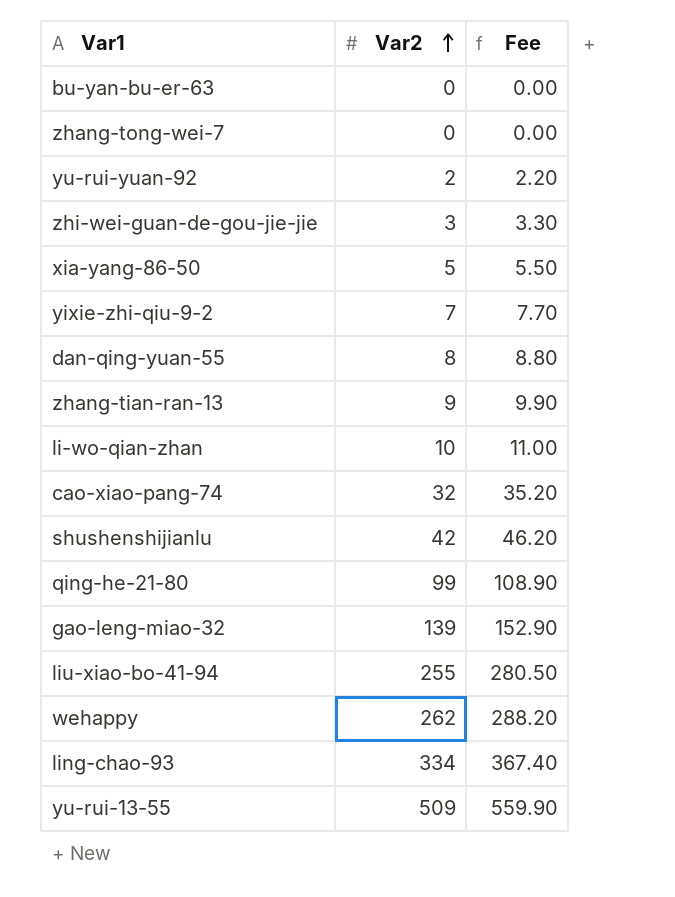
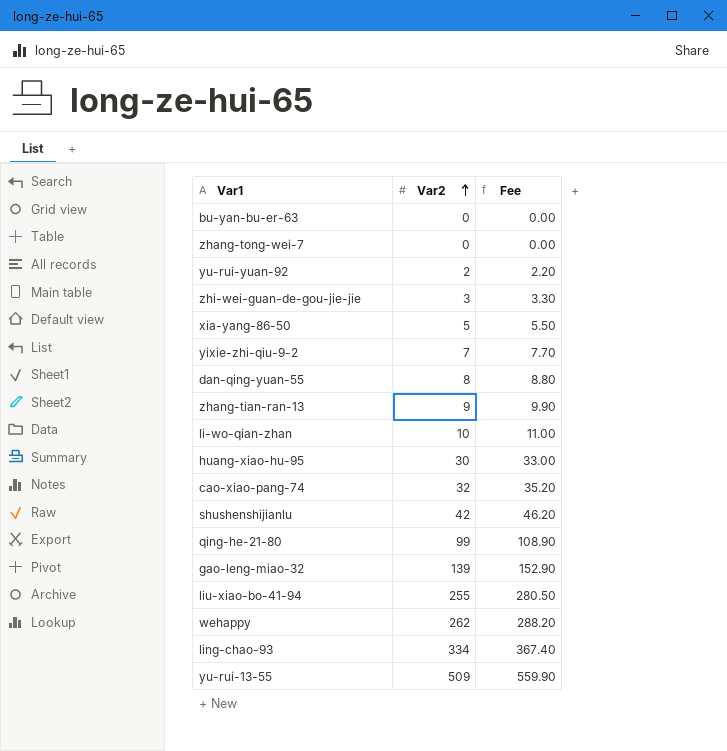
row huang-xiao-hu-95: none -> 30 | 33.00

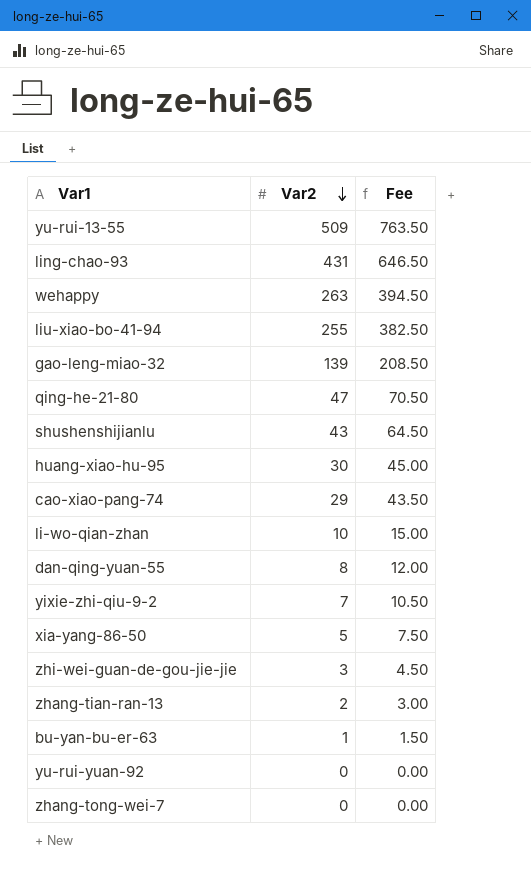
row order: Var2 ascending -> Var2 descending
column Fee | formula: [Var2] * 1.1 -> [Var2] * 1.5
ling-chao-93 | Var2: 334 -> 431
wehappy | Var2: 262 -> 263
qing-he-21-80 | Var2: 99 -> 47
shushenshijianlu | Var2: 42 -> 43
cao-xiao-pang-74 | Var2: 32 -> 29
zhang-tian-ran-13 | Var2: 9 -> 2
bu-yan-bu-er-63 | Var2: 0 -> 1
yu-rui-yuan-92 | Var2: 2 -> 0

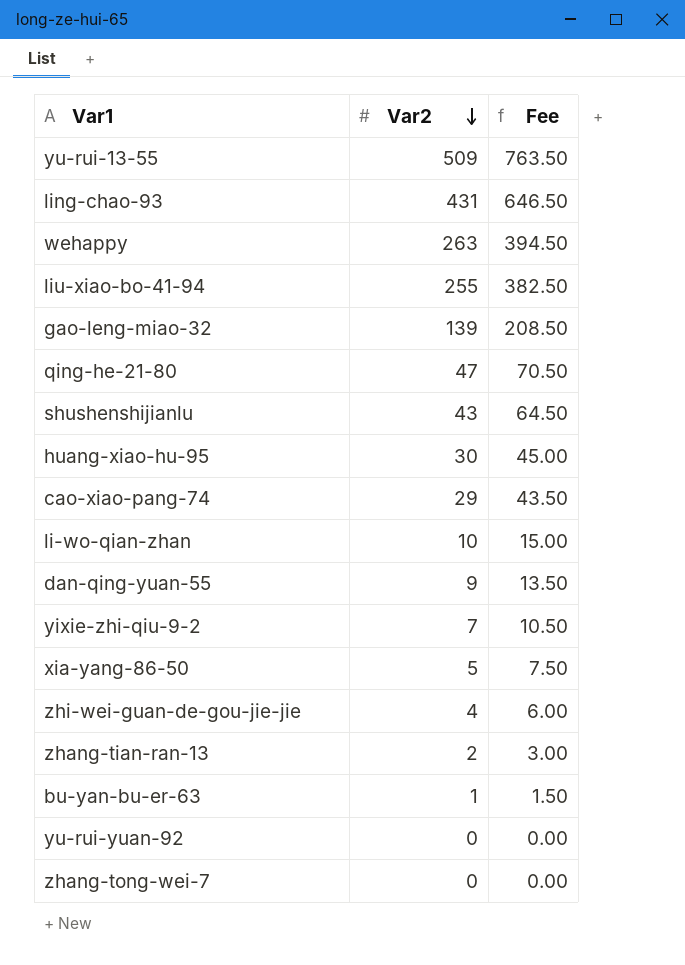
dan-qing-yuan-55 | Var2: 8 -> 9
dan-qing-yuan-55 | Fee: 12.00 -> 13.50
zhi-wei-guan-de-gou-jie-jie | Var2: 3 -> 4
zhi-wei-guan-de-gou-jie-jie | Fee: 4.50 -> 6.00

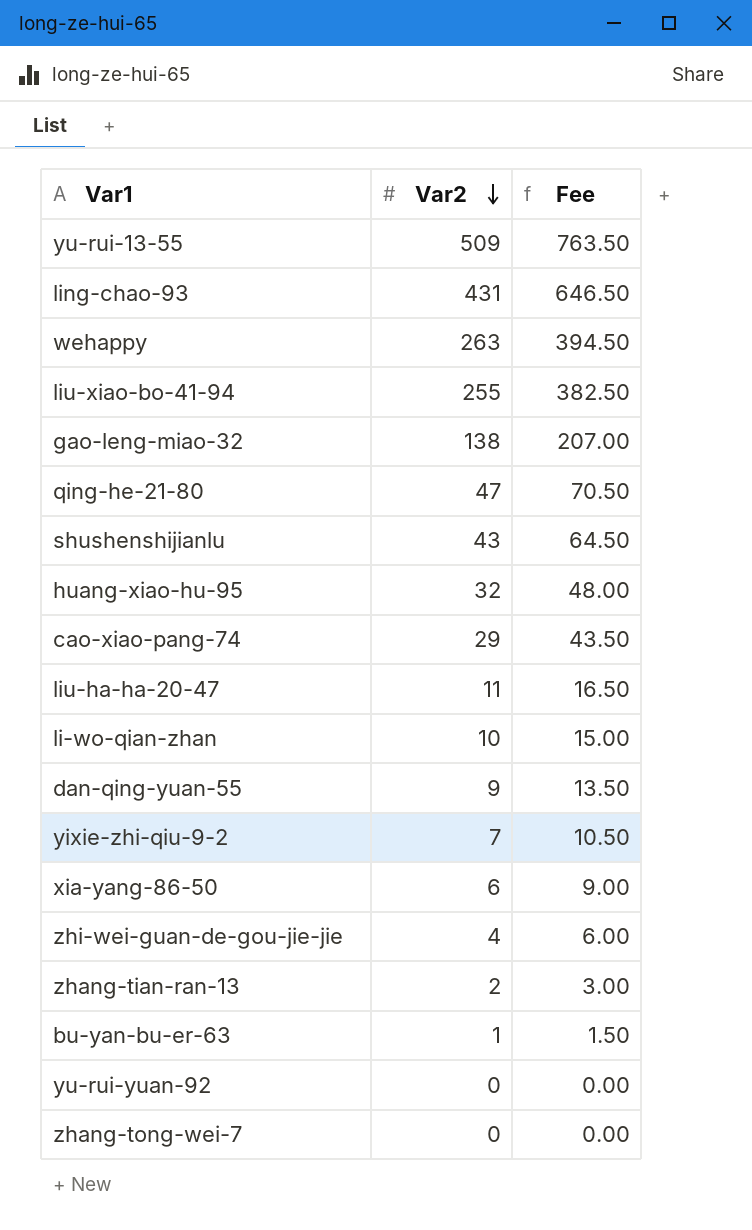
gao-leng-miao-32 | Var2: 139 -> 138
gao-leng-miao-32 | Fee: 208.50 -> 207.00
huang-xiao-hu-95 | Var2: 30 -> 32
huang-xiao-hu-95 | Fee: 45.00 -> 48.00
row liu-ha-ha-20-47: none -> 11 | 16.50
xia-yang-86-50 | Var2: 5 -> 6
xia-yang-86-50 | Fee: 7.50 -> 9.00

